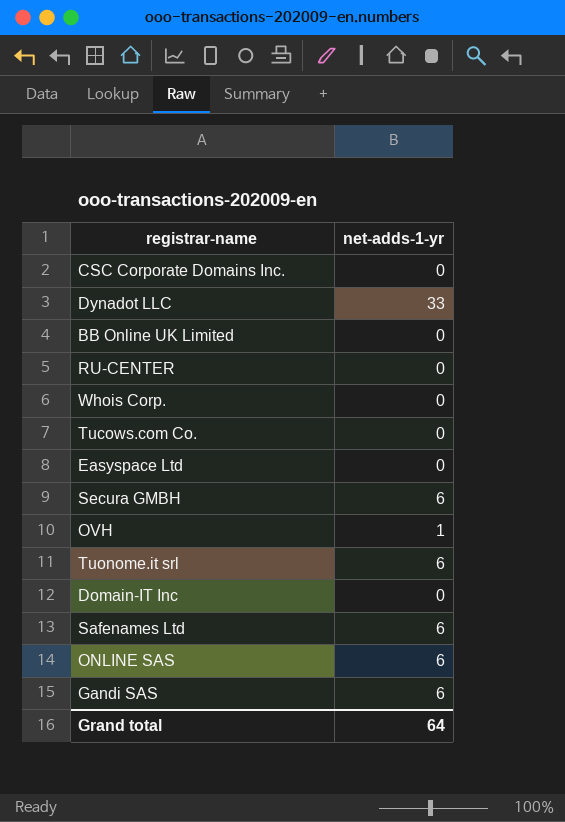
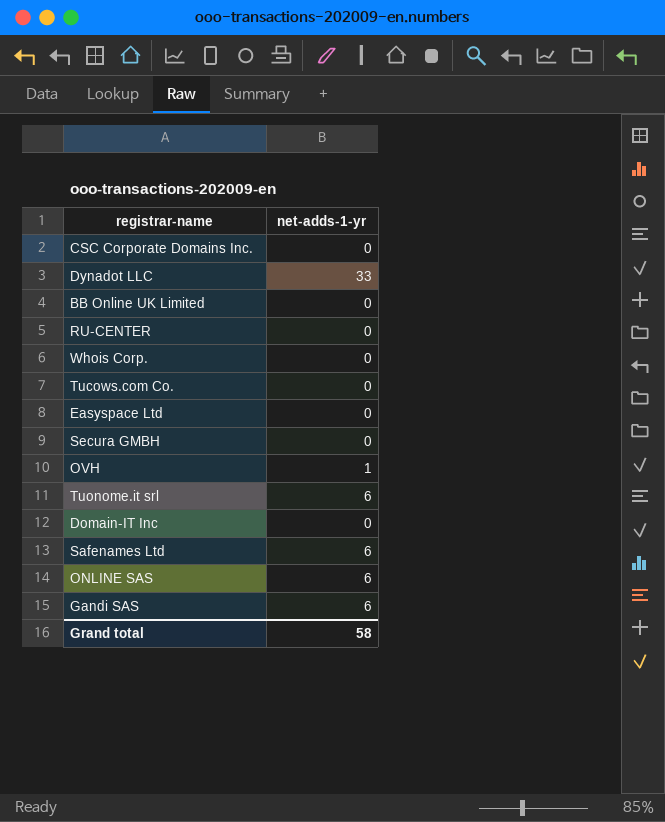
Secura GMBH | net-adds-1-yr: 6 -> 0
Grand total | net-adds-1-yr: 64 -> 58

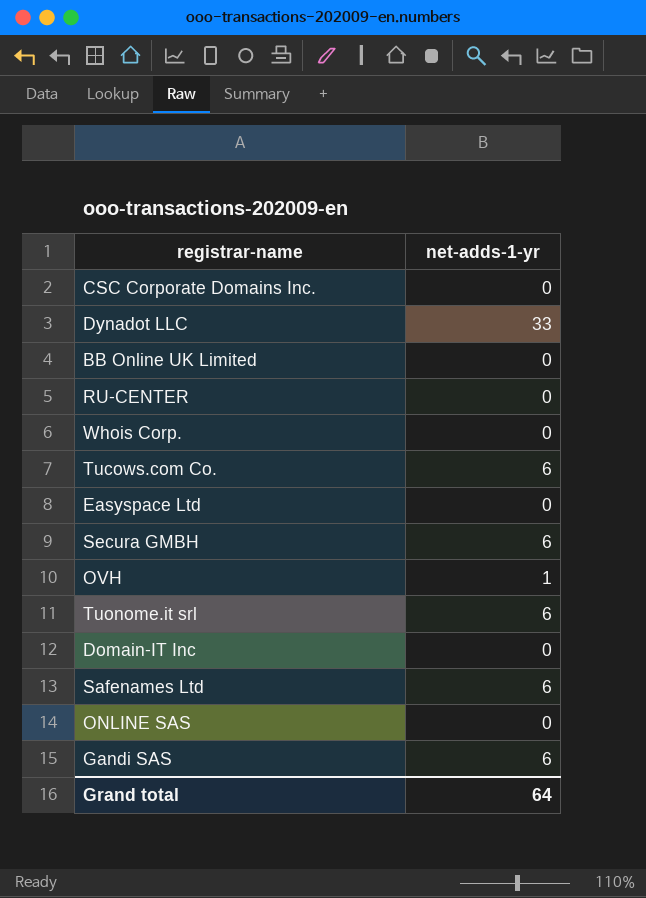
Tucows.com Co. | net-adds-1-yr: 0 -> 6
Secura GMBH | net-adds-1-yr: 0 -> 6
ONLINE SAS | net-adds-1-yr: 6 -> 0
Grand total | net-adds-1-yr: 58 -> 64

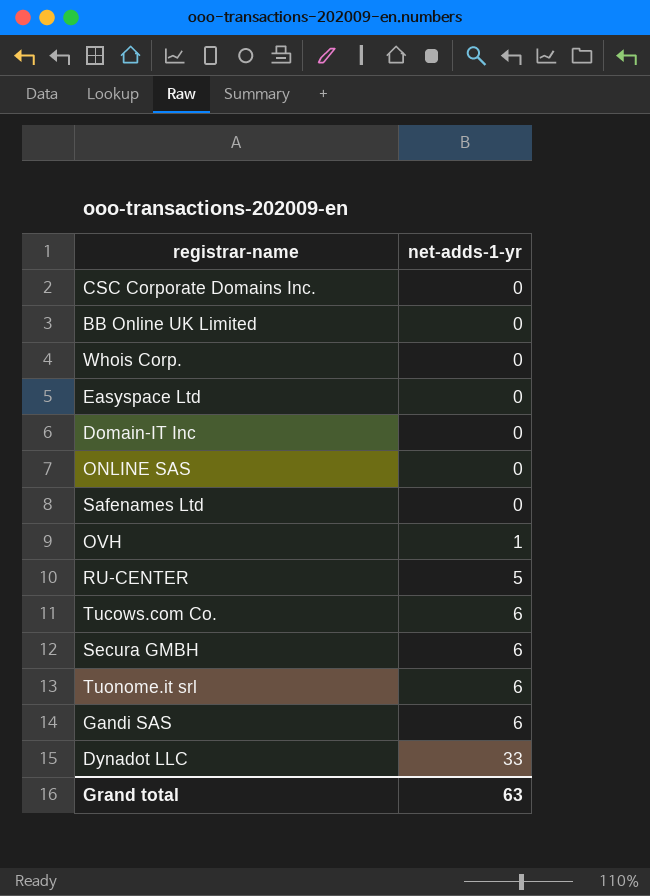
row order: none -> net-adds-1-yr ascending
Safenames Ltd | net-adds-1-yr: 6 -> 0
RU-CENTER | net-adds-1-yr: 0 -> 5
Grand total | net-adds-1-yr: 64 -> 63

